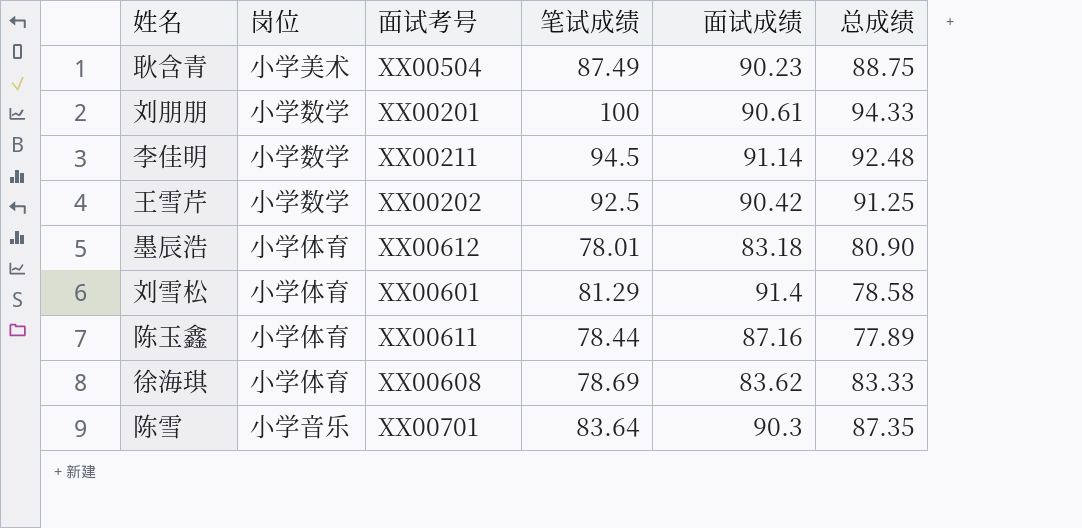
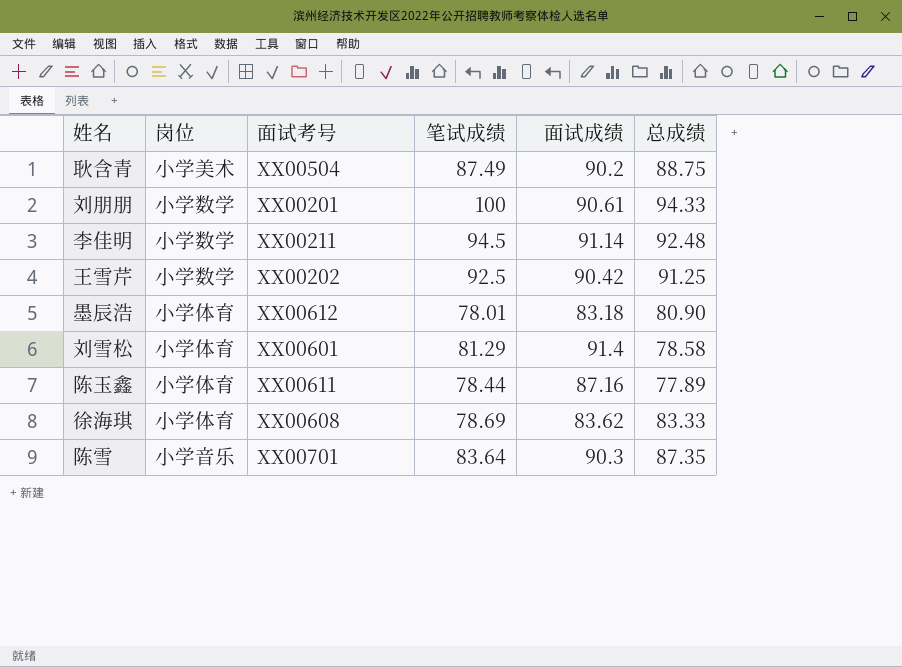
耿含青 | 面试成绩: 90.23 -> 90.2

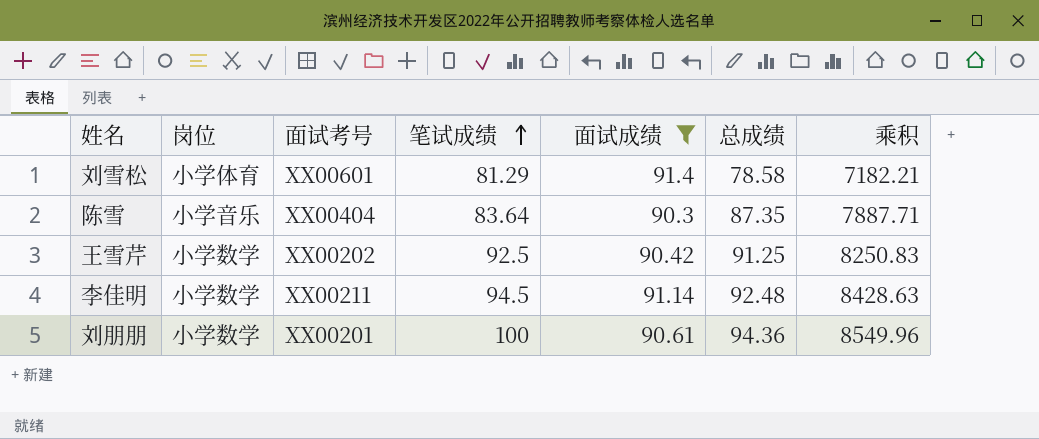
filter: none -> 面试成绩 >= 90.3
row order: none -> 笔试成绩 ascending
column 乘积 | formula: none -> [面试成绩] * [总成绩]
陈雪 | 面试考号: XX00701 -> XX00404
刘朋朋 | 总成绩: 94.33 -> 94.36

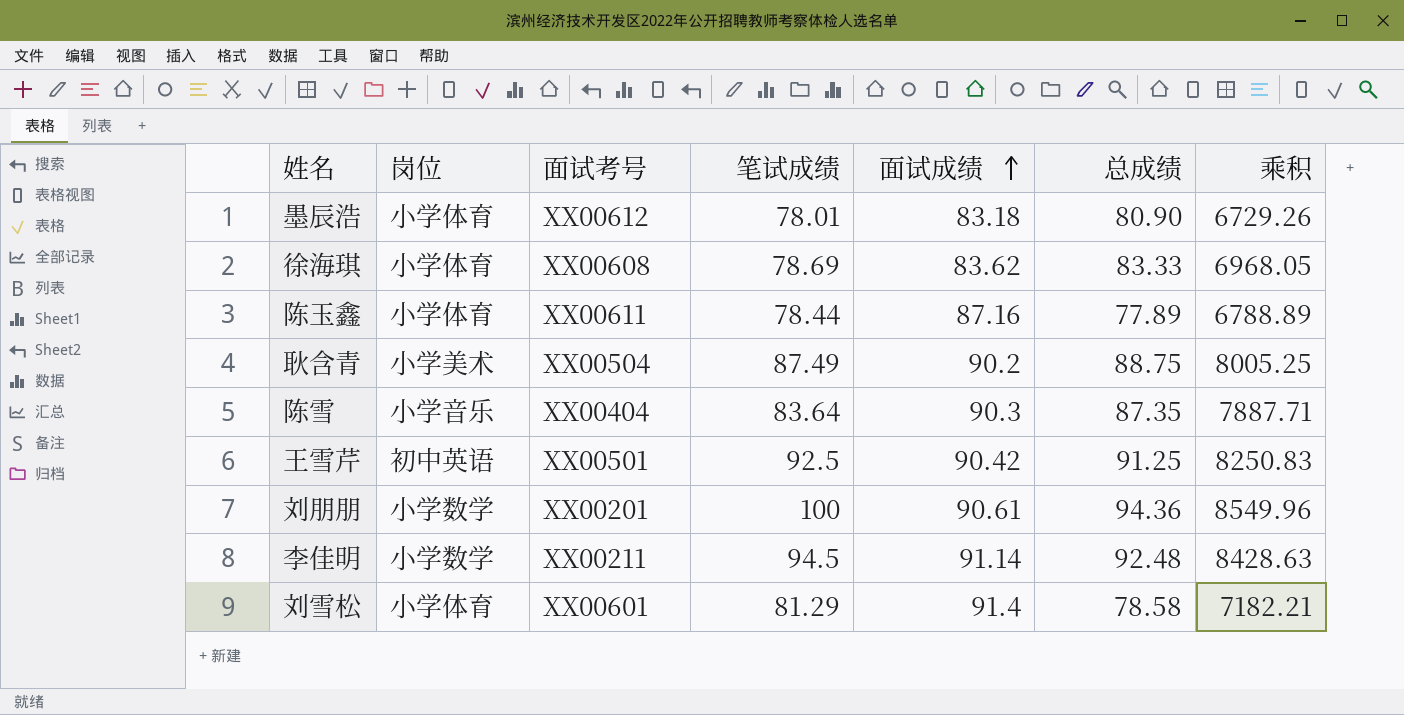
filter: 面试成绩 >= 90.3 -> none
row order: 笔试成绩 ascending -> 面试成绩 ascending
王雪芹 | 岗位: 小学数学 -> 初中英语
王雪芹 | 面试考号: XX00202 -> XX00501

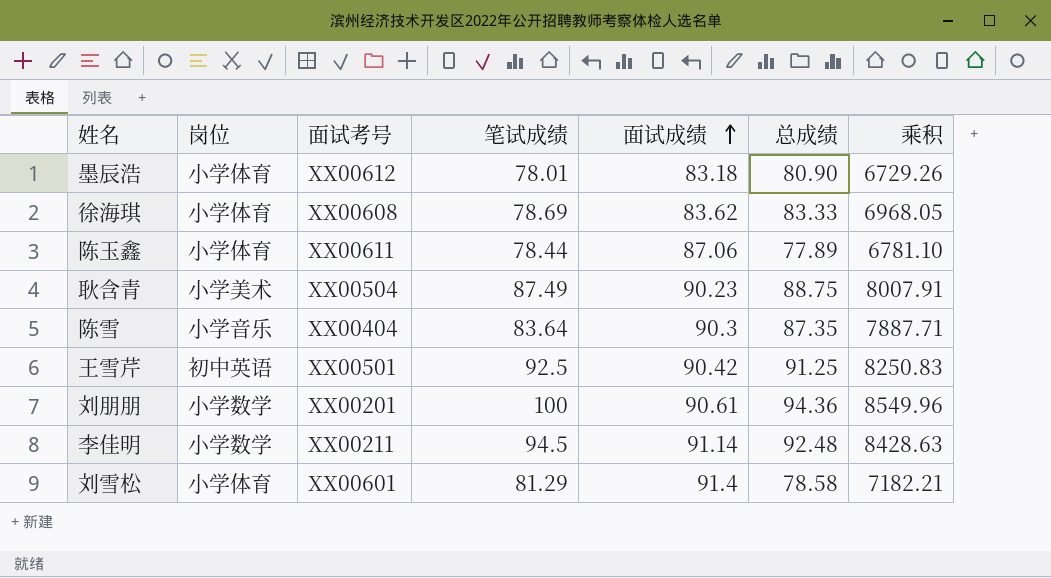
陈玉鑫 | 面试成绩: 87.16 -> 87.06
陈玉鑫 | 乘积: 6788.89 -> 6781.10
耿含青 | 面试成绩: 90.2 -> 90.23
耿含青 | 乘积: 8005.25 -> 8007.91

